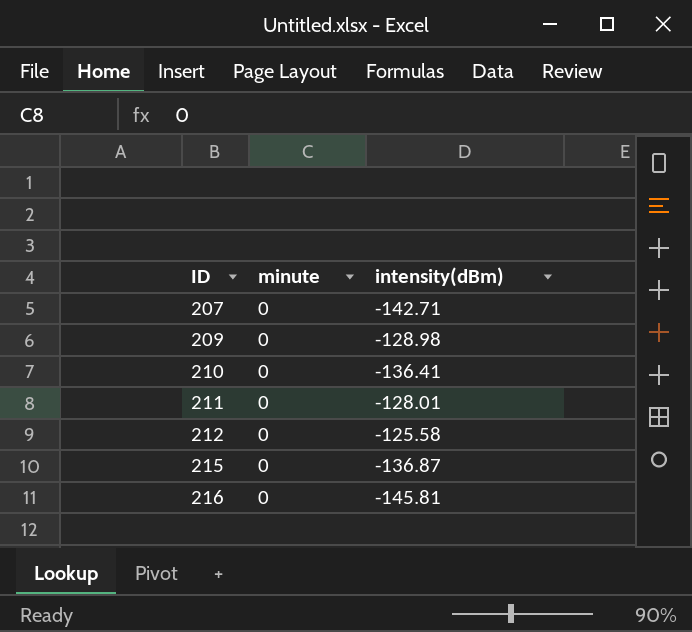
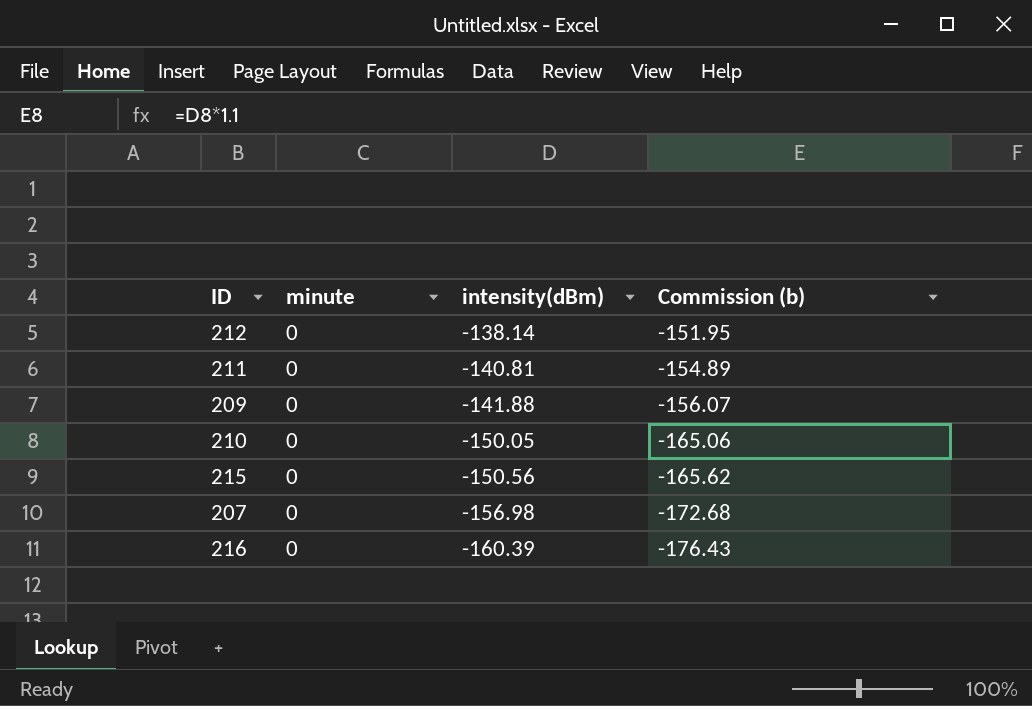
row order: ID ascending -> intensity(dBm) descending
column Commission (b) | formula: none -> [intensity(dBm)] * 1.1
212 | intensity(dBm): -125.58 -> -138.14
211 | intensity(dBm): -128.01 -> -140.81
209 | intensity(dBm): -128.98 -> -141.88
210 | intensity(dBm): -136.41 -> -150.05
215 | intensity(dBm): -136.87 -> -150.56
207 | intensity(dBm): -142.71 -> -156.98
216 | intensity(dBm): -145.81 -> -160.39

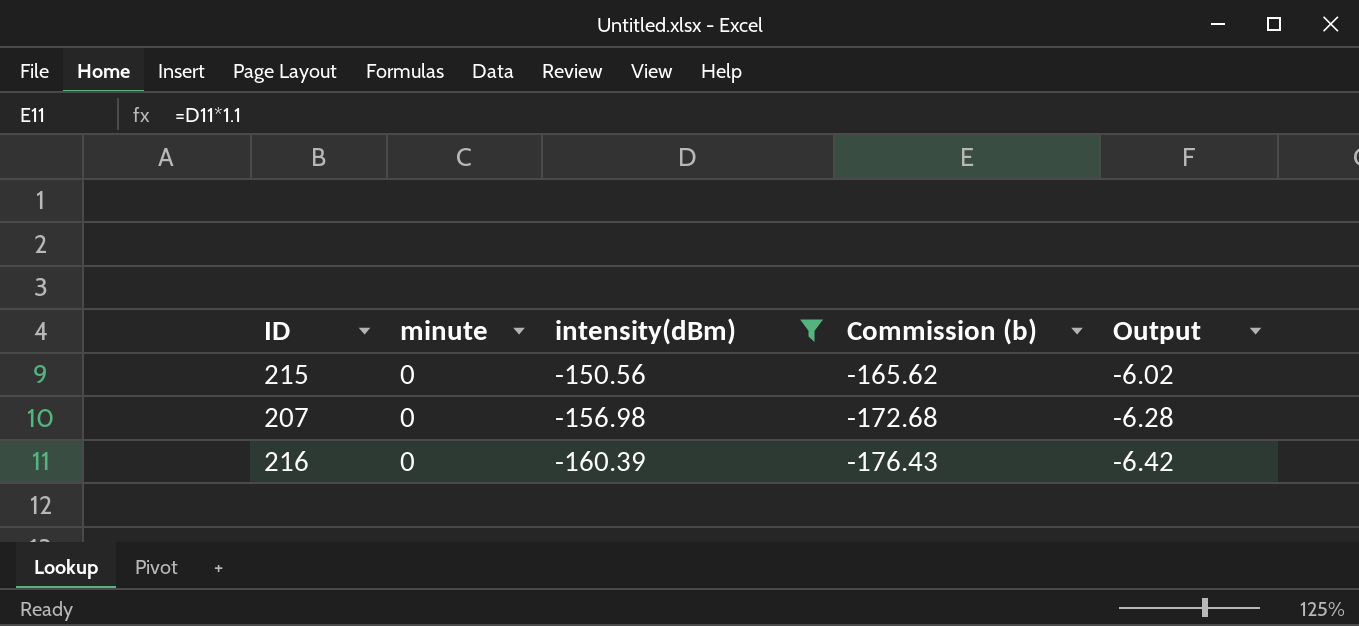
filter: none -> intensity(dBm) <= -150.56
column Output | formula: none -> [intensity(dBm)] * 0.04

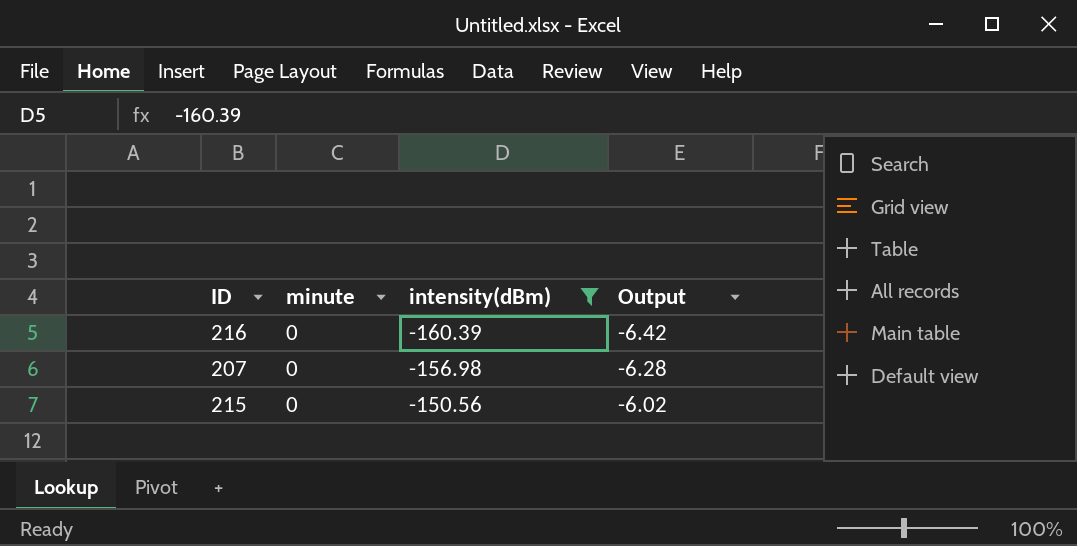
row order: intensity(dBm) descending -> intensity(dBm) ascending
column Commission (b) | formula: [intensity(dBm)] * 1.1 -> none

